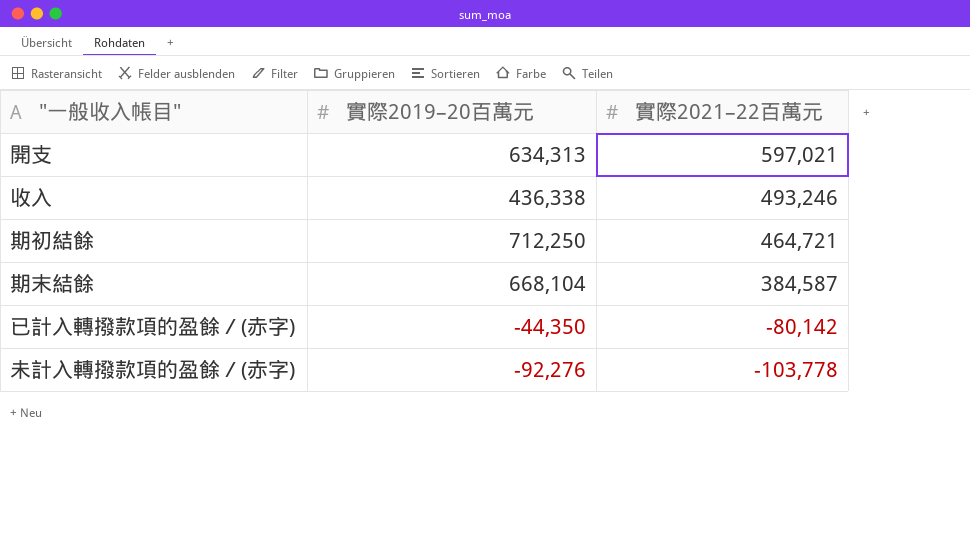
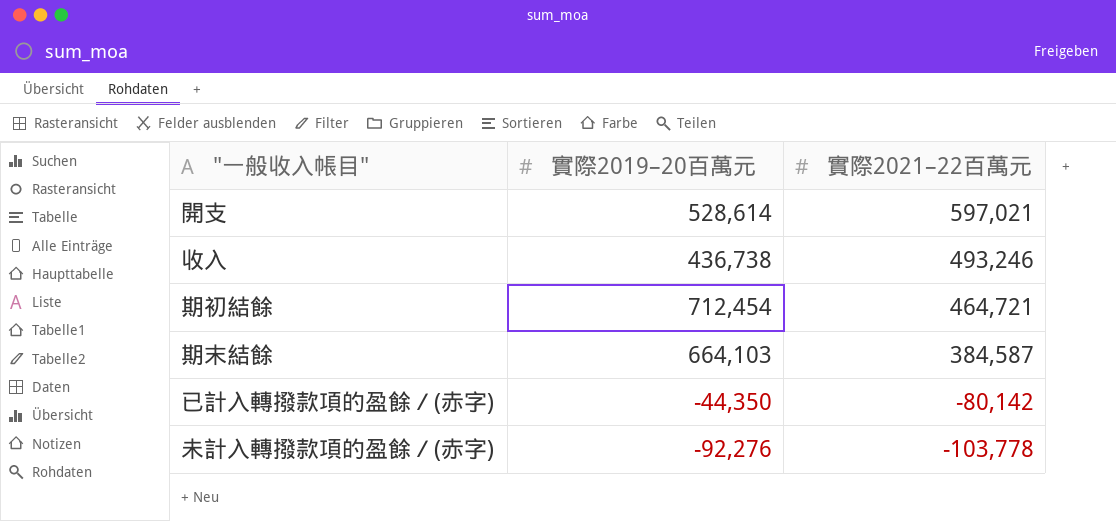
開支 | 實際2019–20百萬元: 634,313 -> 528,614
收入 | 實際2019–20百萬元: 436,338 -> 436,738
期初結餘 | 實際2019–20百萬元: 712,250 -> 712,454
期末結餘 | 實際2019–20百萬元: 668,104 -> 664,103

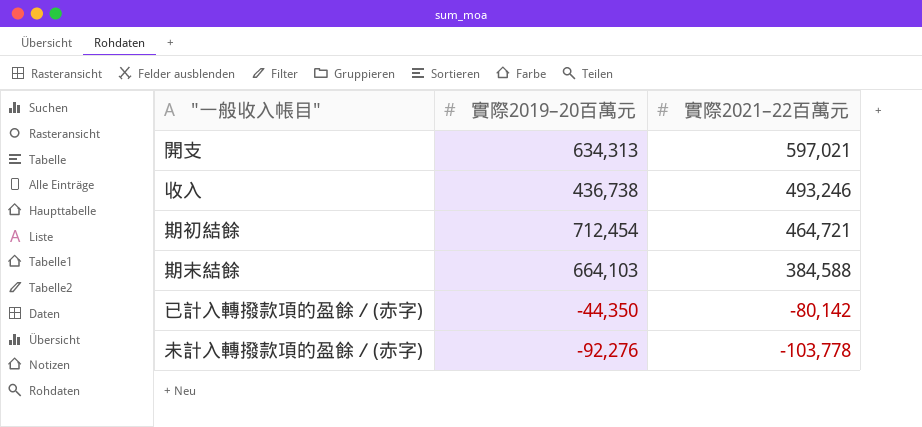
開支 | 實際2019–20百萬元: 528,614 -> 634,313
期末結餘 | 實際2021–22百萬元: 384,587 -> 384,588

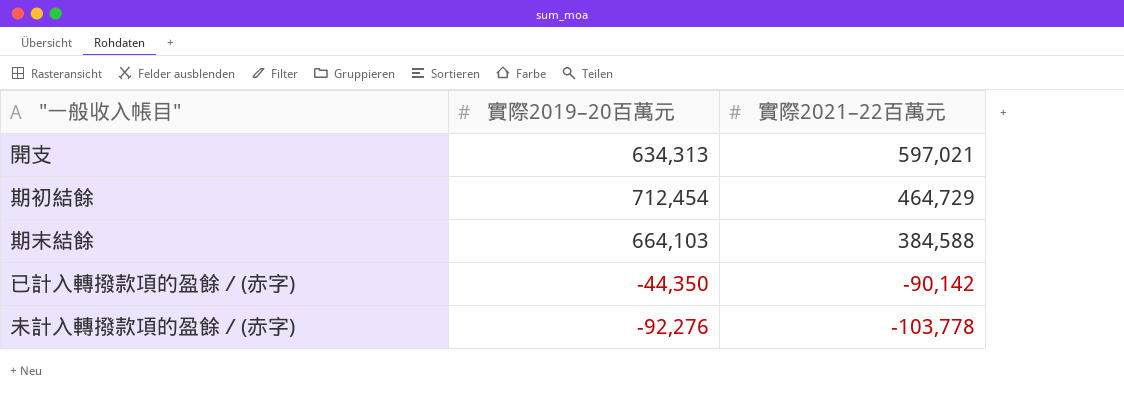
row 收入: 436,738 | 493,246 -> none
期初結餘 | 實際2021–22百萬元: 464,721 -> 464,729
已計入轉撥款項的盈餘／(赤字) | 實際2021–22百萬元: -80,142 -> -90,142

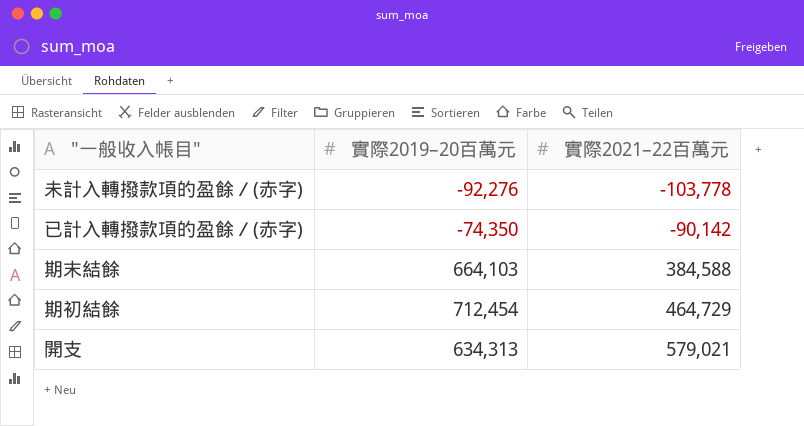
row order: 實際2021–22百萬元 descending -> 實際2021–22百萬元 ascending
已計入轉撥款項的盈餘／(赤字) | 實際2019–20百萬元: -44,350 -> -74,350
開支 | 實際2021–22百萬元: 597,021 -> 579,021

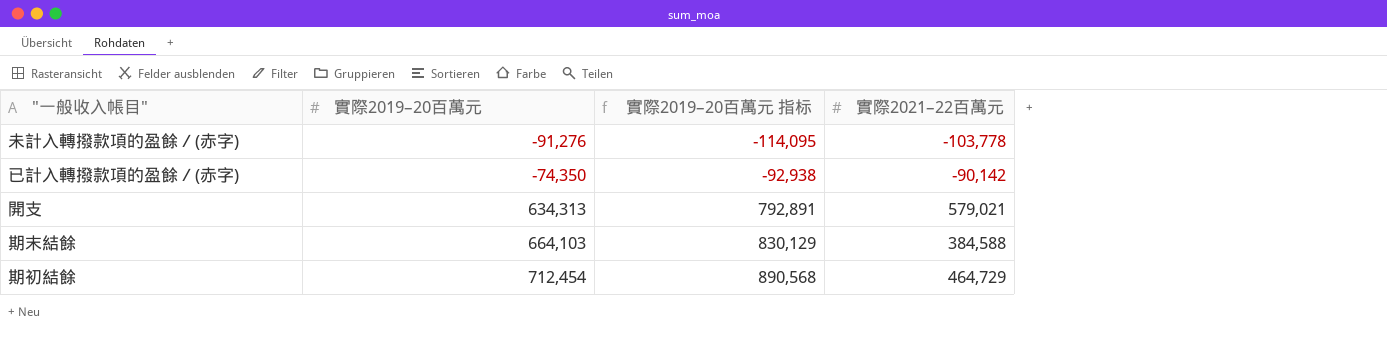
row order: 實際2021–22百萬元 ascending -> 實際2019–20百萬元 ascending
column 實際2019–20百萬元 指标 | formula: none -> [實際2019–20百萬元] * 1.25
未計入轉撥款項的盈餘／(赤字) | 實際2019–20百萬元: -92,276 -> -91,276

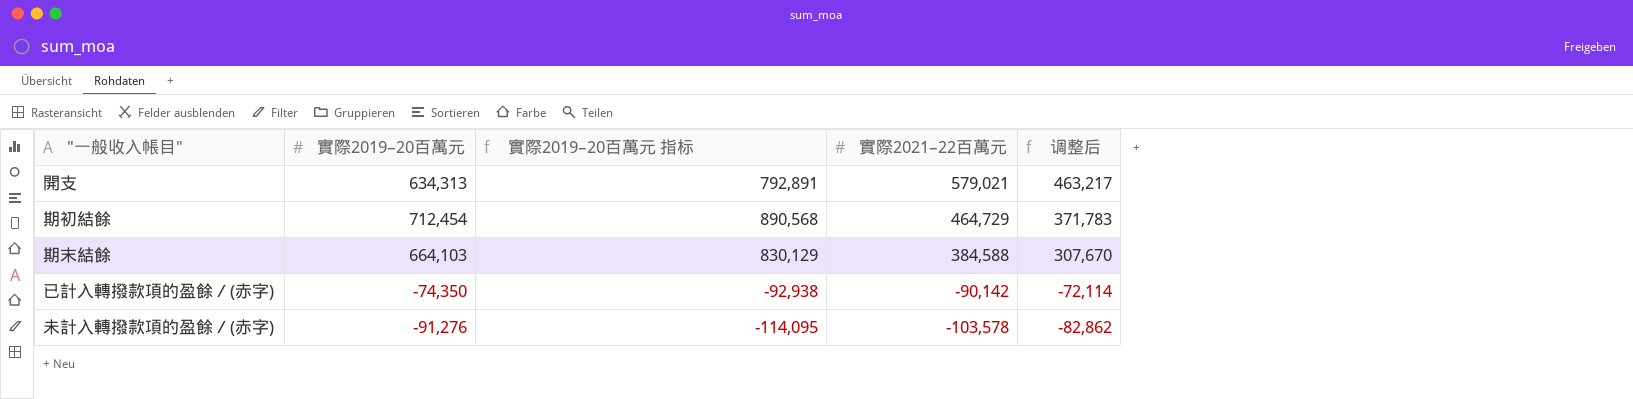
row order: 實際2019–20百萬元 ascending -> 實際2021–22百萬元 descending
column 调整后 | formula: none -> [實際2021–22百萬元] * 0.8
未計入轉撥款項的盈餘／(赤字) | 實際2021–22百萬元: -103,778 -> -103,578

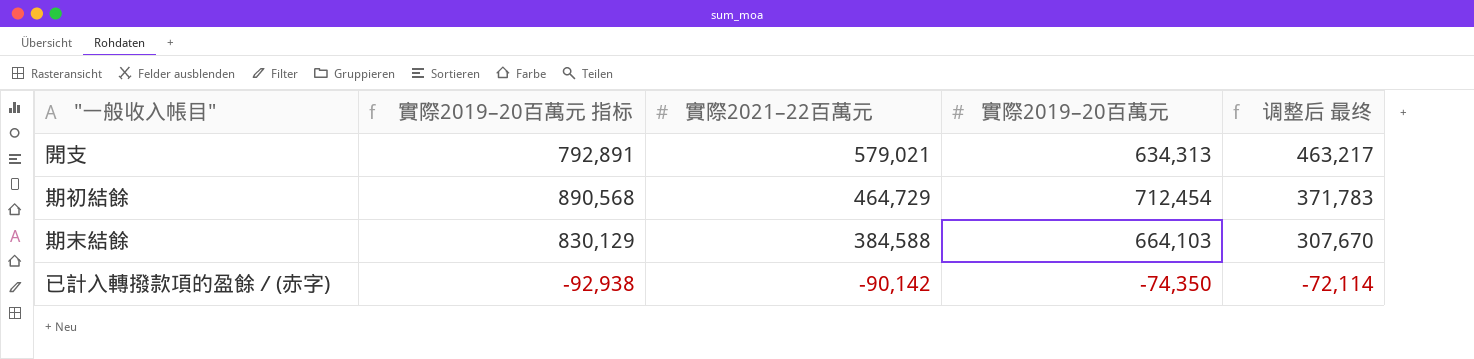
column 實際2019–20百萬元 | position: 2 -> 4
column name: 调整后 -> 调整后 最终
row 未計入轉撥款項的盈餘／(赤字): -91,276 | -114,095 | -103,578 | -82,862 -> none

